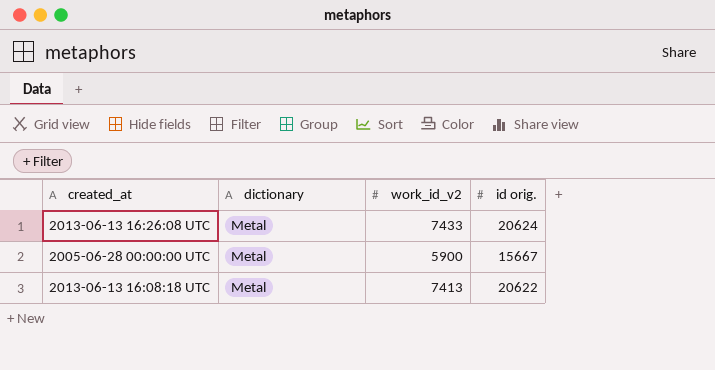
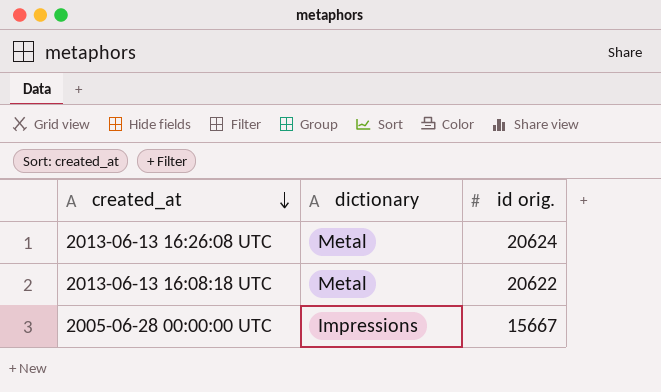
row order: none -> created_at descending
column work_id_v2 | position: 3 -> none
2005-06-28 00:00:00 UTC | dictionary: Metal -> Impressions

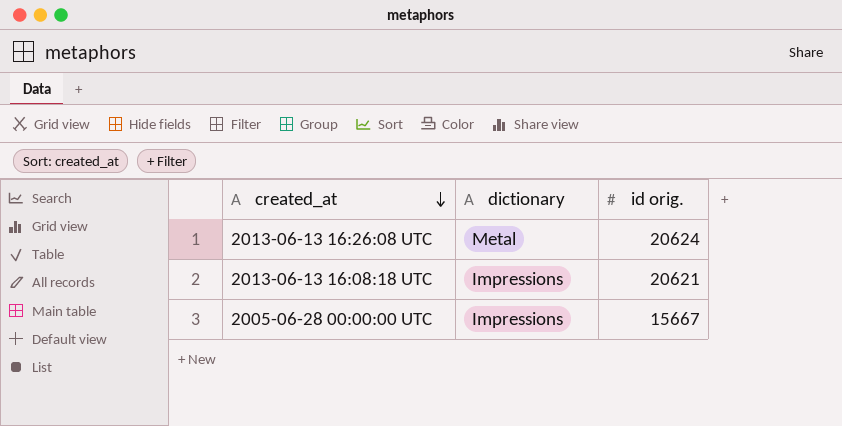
2013-06-13 16:08:18 UTC | dictionary: Metal -> Impressions
2013-06-13 16:08:18 UTC | id orig.: 20622 -> 20621

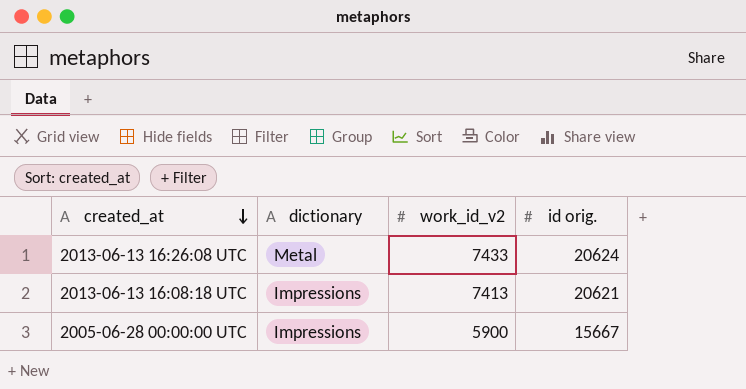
column work_id_v2 | position: none -> 3

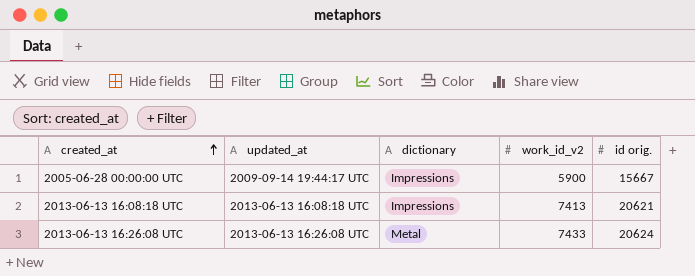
row order: created_at descending -> created_at ascending
column updated_at | position: none -> 2

